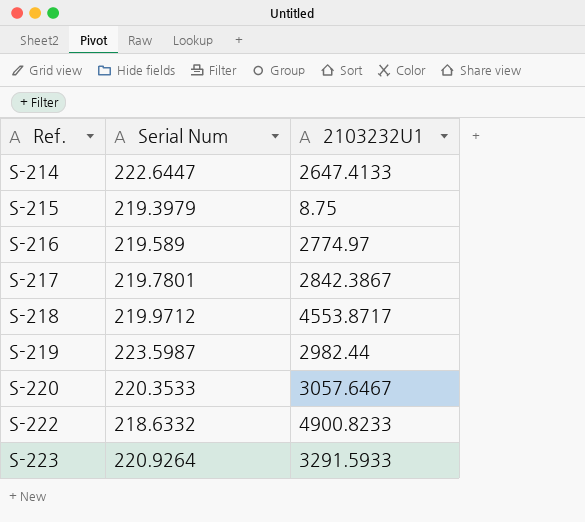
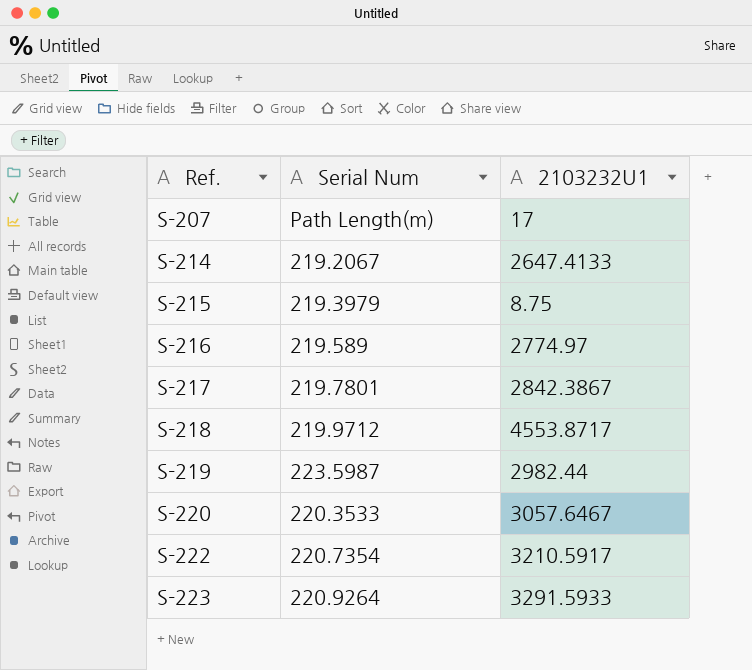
row S-207: none -> Path Length(m) | 17
S-214 | Serial Num: 222.6447 -> 219.2067
S-222 | Serial Num: 218.6332 -> 220.7354
S-222 | 2103232U1: 4900.8233 -> 3210.5917

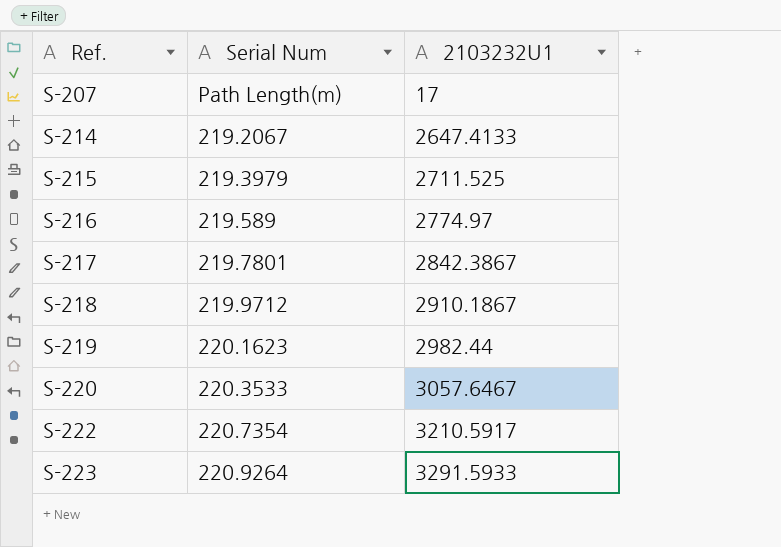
S-215 | 2103232U1: 8.75 -> 2711.525
S-218 | 2103232U1: 4553.8717 -> 2910.1867
S-219 | Serial Num: 223.5987 -> 220.1623

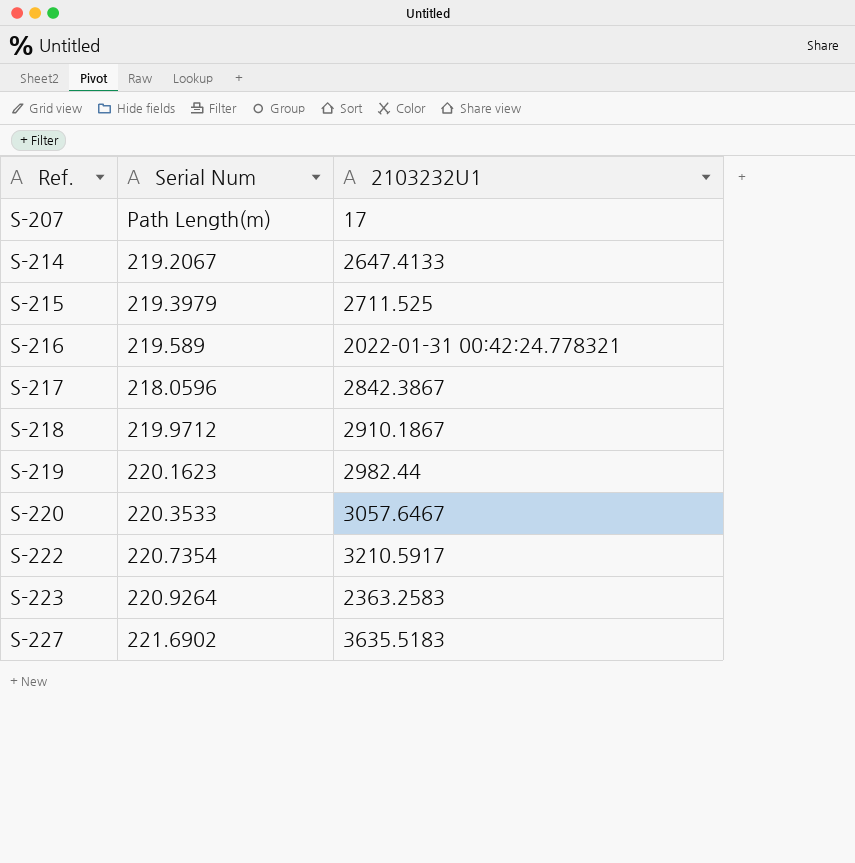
S-216 | 2103232U1: 2774.97 -> 2022-01-31 00:42:24.778321
S-217 | Serial Num: 219.7801 -> 218.0596
S-223 | 2103232U1: 3291.5933 -> 2363.2583
row S-227: none -> 221.6902 | 3635.5183

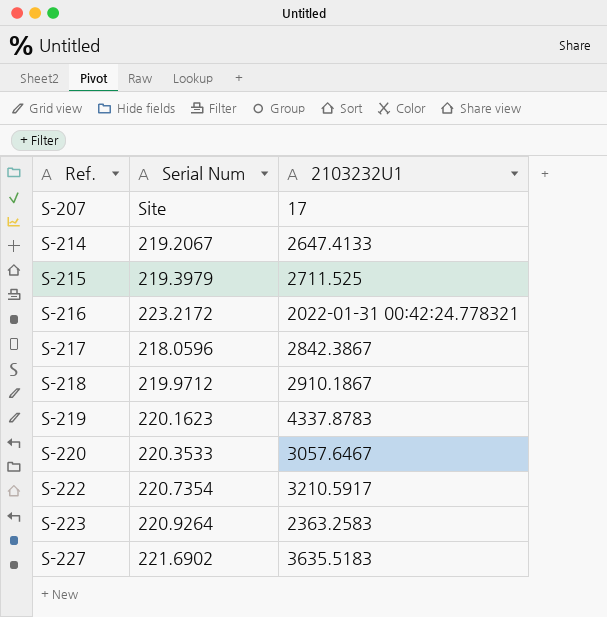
S-207 | Serial Num: Path Length(m) -> Site
S-216 | Serial Num: 219.589 -> 223.2172
S-219 | 2103232U1: 2982.44 -> 4337.8783

